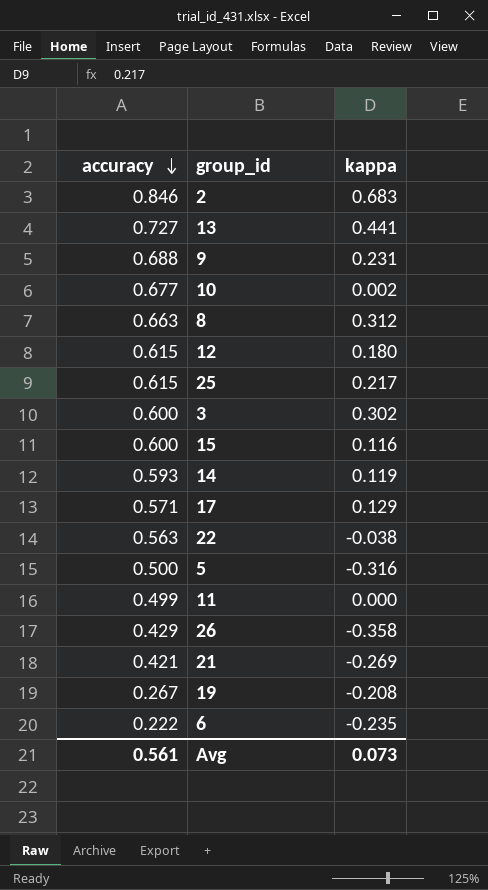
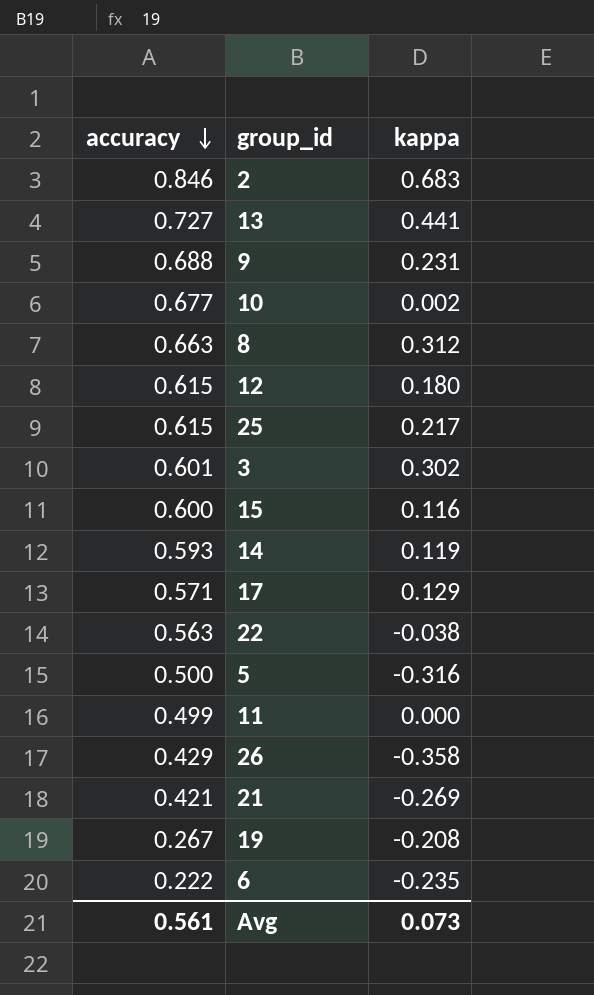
3 | accuracy: 0.600 -> 0.601

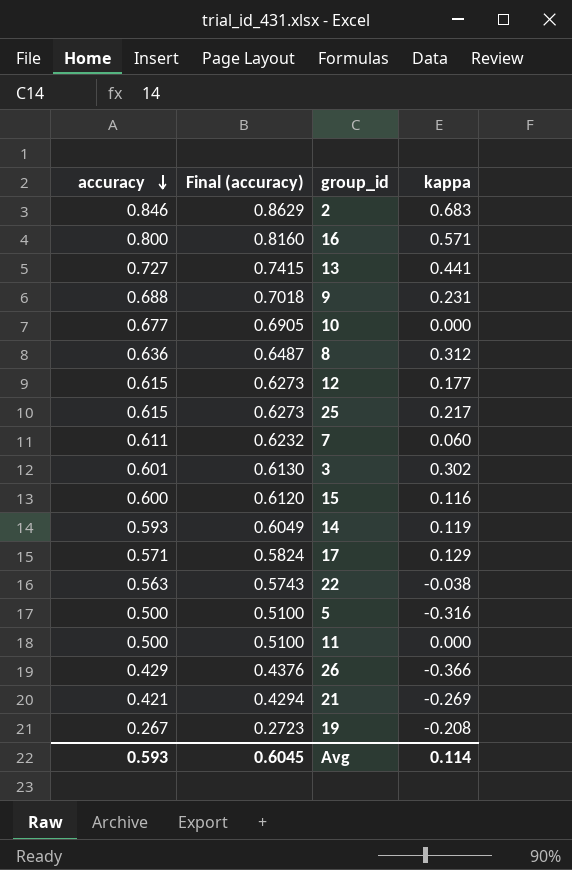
column Final (accuracy) | formula: none -> [accuracy] * 1.02
row 6: 0.222 | -0.235 -> none
row 16: none -> 0.800 | 0.8160 | 0.571
10 | kappa: 0.002 -> 0.000
8 | accuracy: 0.663 -> 0.636
12 | kappa: 0.180 -> 0.177
row 7: none -> 0.611 | 0.6232 | 0.060
11 | accuracy: 0.499 -> 0.500
26 | kappa: -0.358 -> -0.366
Avg | accuracy: 0.561 -> 0.593
Avg | kappa: 0.073 -> 0.114

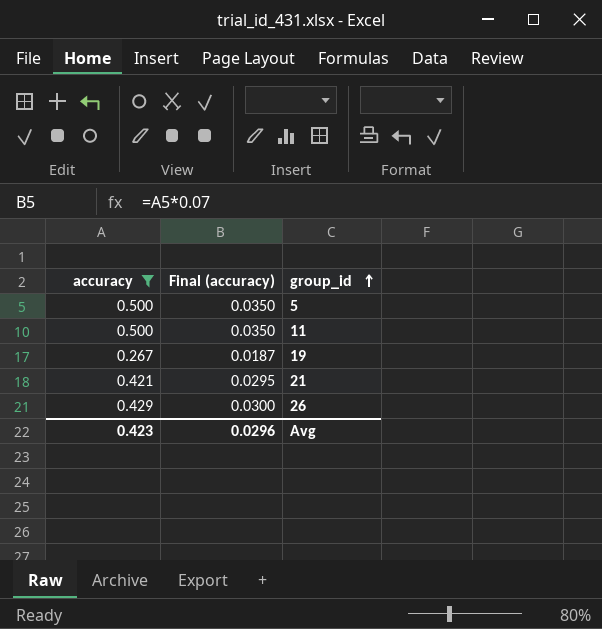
filter: none -> accuracy <= 0.500
row order: accuracy descending -> group_id ascending
column kappa | position: 4 -> none
column Final (accuracy) | formula: [accuracy] * 1.02 -> [accuracy] * 0.07
Avg | accuracy: 0.593 -> 0.423
Avg | Final (accuracy): 0.6045 -> 0.0296

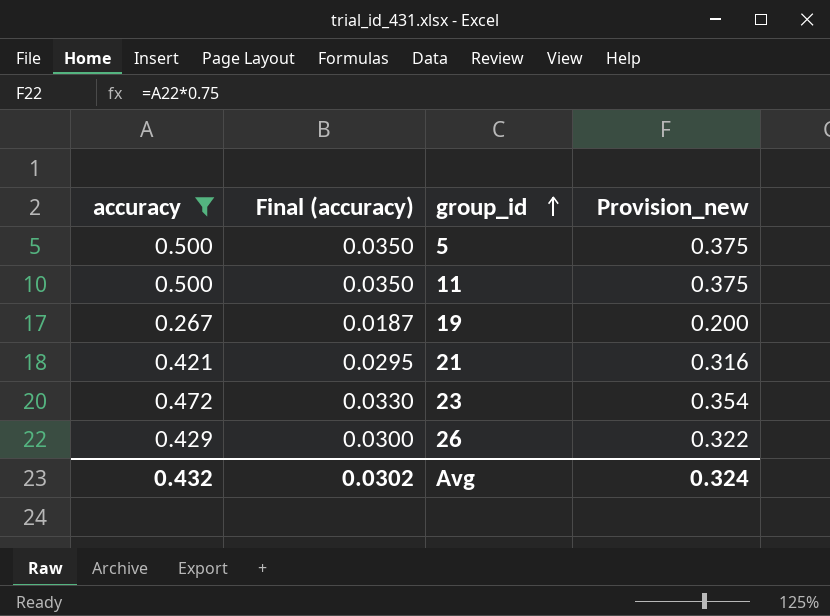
column Provision_new | formula: none -> [accuracy] * 0.75
row 23: none -> 0.472 | 0.0330 | 0.354
Avg | accuracy: 0.423 -> 0.432
Avg | Final (accuracy): 0.0296 -> 0.0302

